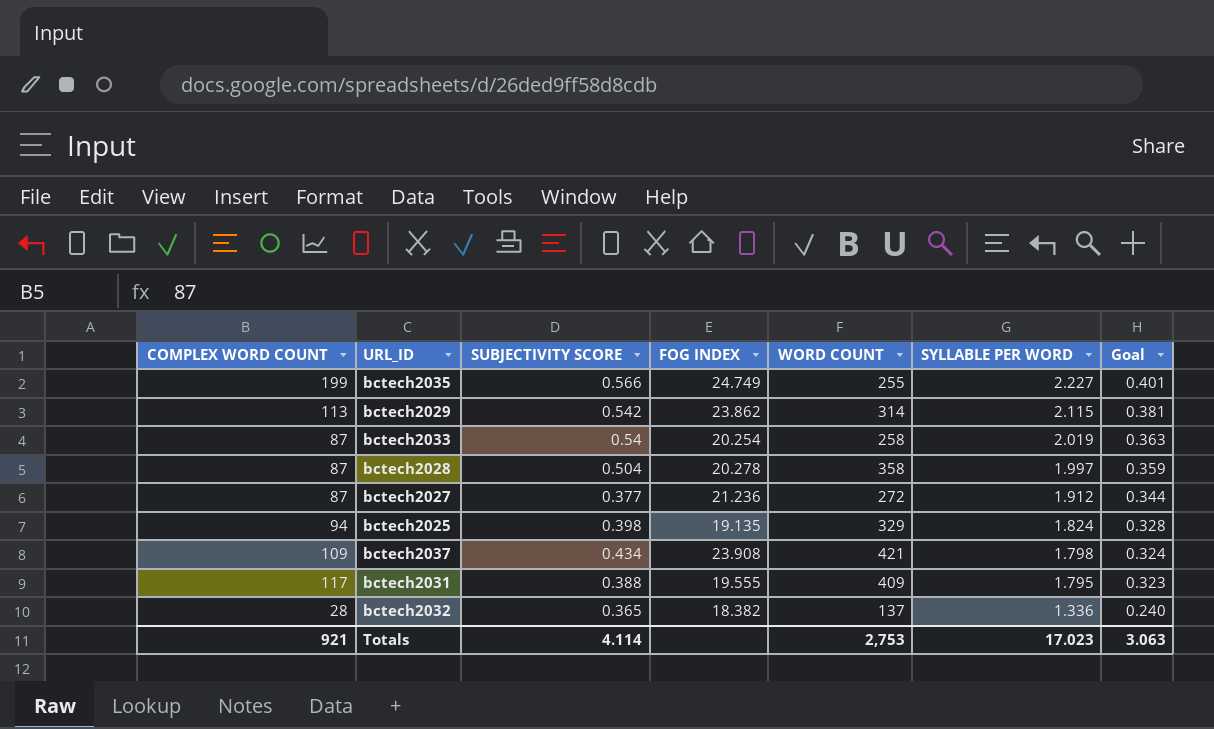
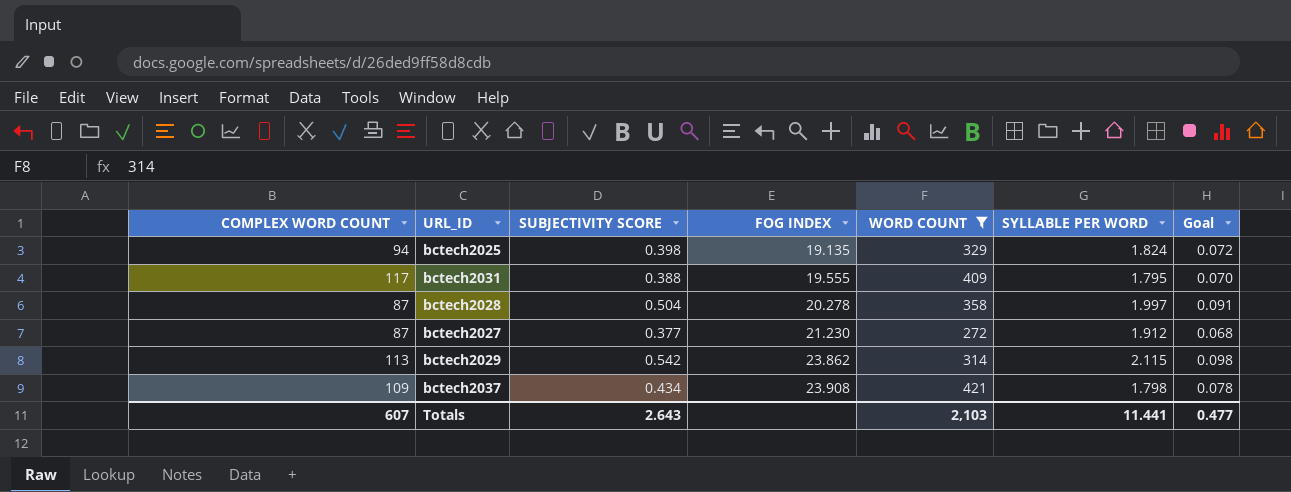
filter: none -> WORD COUNT >= 272
row order: SYLLABLE PER WORD descending -> FOG INDEX ascending
column Goal | formula: [SYLLABLE PER WORD] * 0.18 -> [SUBJECTIVITY SCORE] * 0.18
bctech2027 | FOG INDEX: 21.236 -> 21.230
Totals | COMPLEX WORD COUNT: 921 -> 607
Totals | SUBJECTIVITY SCORE: 4.114 -> 2.643
Totals | WORD COUNT: 2,753 -> 2,103
Totals | SYLLABLE PER WORD: 17.023 -> 11.441
Totals | Goal: 3.063 -> 0.477

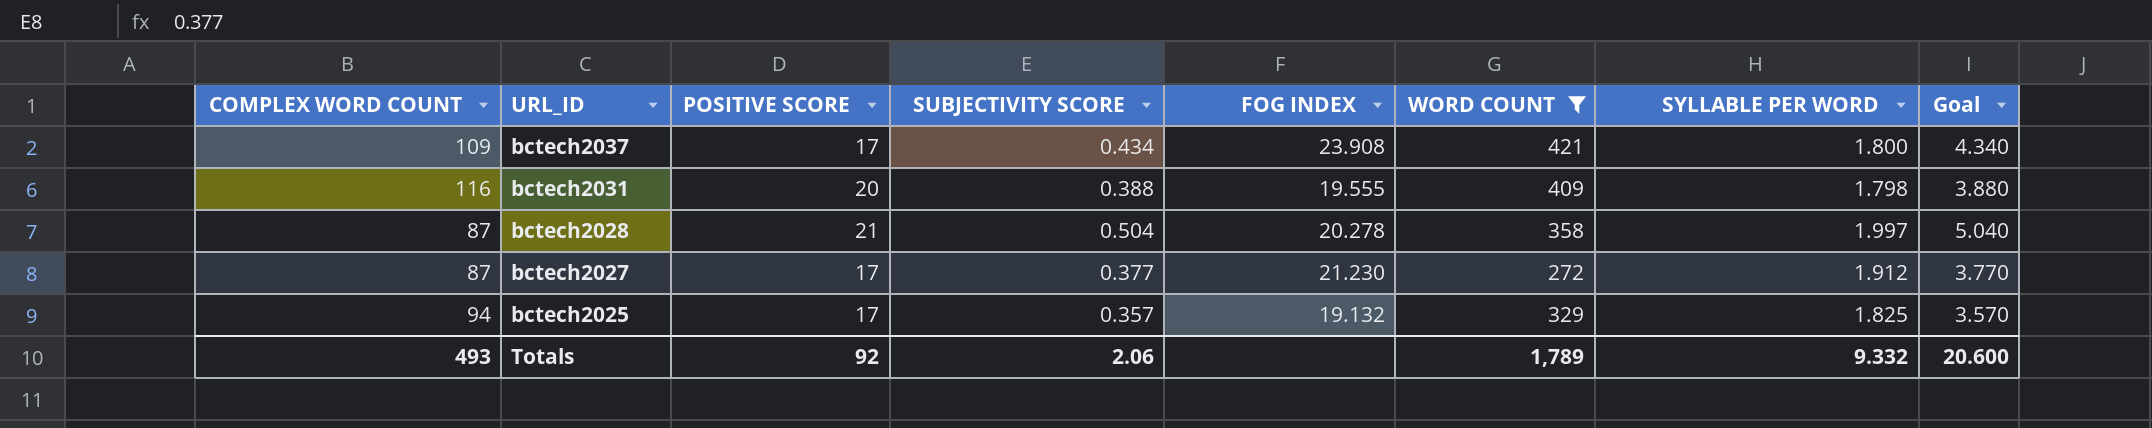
row order: FOG INDEX ascending -> URL_ID descending
column POSITIVE SCORE | position: none -> 3
column Goal | formula: [SUBJECTIVITY SCORE] * 0.18 -> [SUBJECTIVITY SCORE] * 10
row bctech2029: 113 | 0.542 | 23.862 | 314 | 2.115 | 0.098 -> none
bctech2037 | SYLLABLE PER WORD: 1.798 -> 1.800
bctech2031 | COMPLEX WORD COUNT: 117 -> 116
bctech2031 | SYLLABLE PER WORD: 1.795 -> 1.798
bctech2025 | SUBJECTIVITY SCORE: 0.398 -> 0.357
bctech2025 | FOG INDEX: 19.135 -> 19.132
bctech2025 | SYLLABLE PER WORD: 1.824 -> 1.825
Totals | COMPLEX WORD COUNT: 607 -> 493
Totals | SUBJECTIVITY SCORE: 2.643 -> 2.06
Totals | WORD COUNT: 2,103 -> 1,789
Totals | SYLLABLE PER WORD: 11.441 -> 9.332
Totals | Goal: 0.477 -> 20.600

